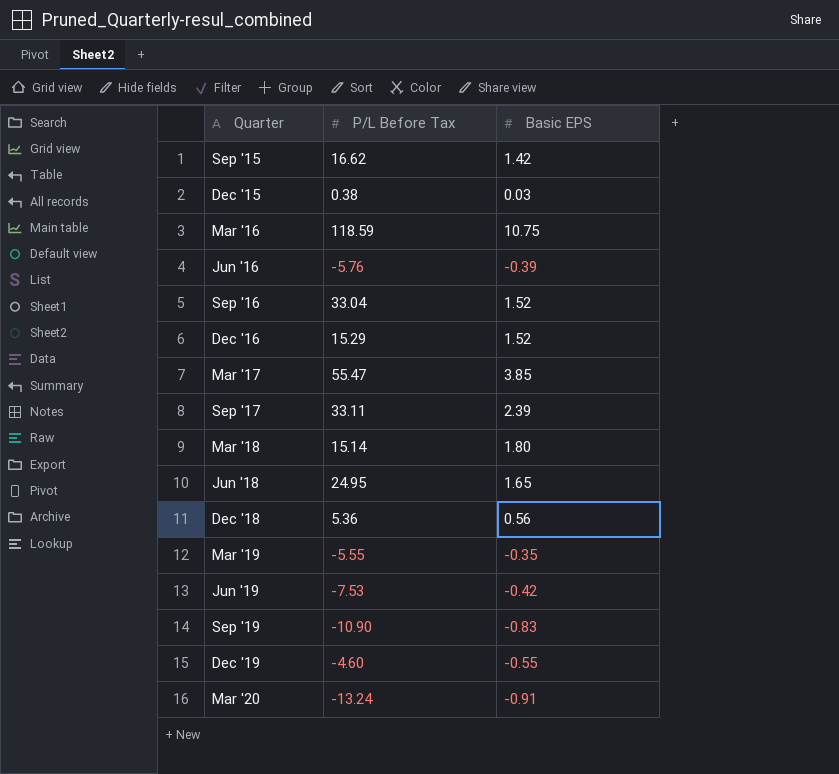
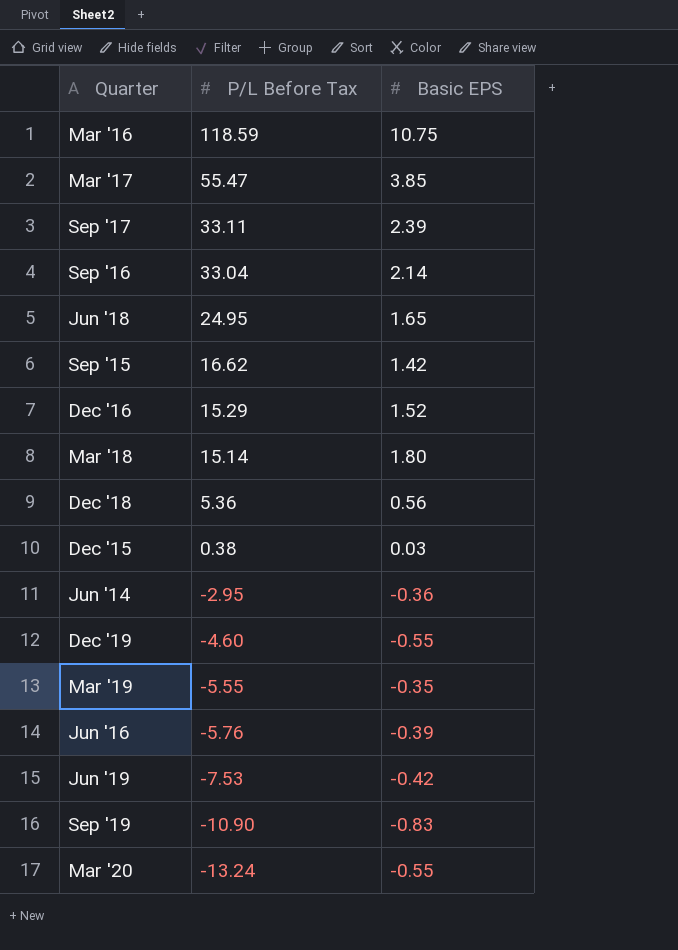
row order: Quarter ascending -> P/L Before Tax descending
Sep '16 | Basic EPS: 1.52 -> 2.14
row Jun '14: none -> -2.95 | -0.36
Mar '20 | Basic EPS: -0.91 -> -0.55

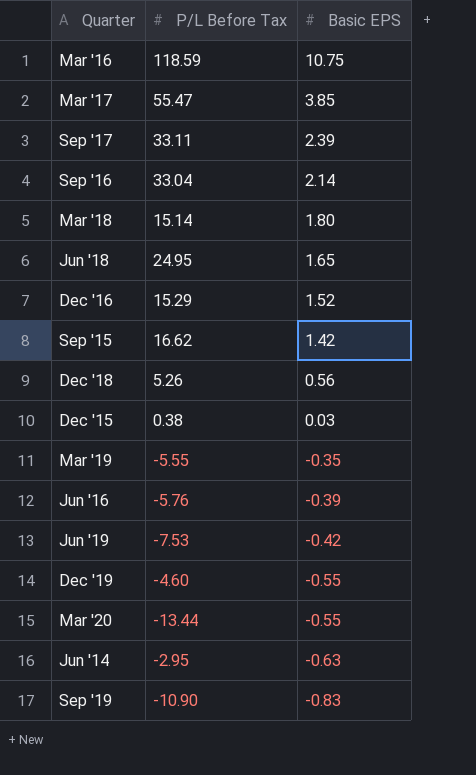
row order: P/L Before Tax descending -> Basic EPS descending
Dec '18 | P/L Before Tax: 5.36 -> 5.26
Mar '20 | P/L Before Tax: -13.24 -> -13.44
Jun '14 | Basic EPS: -0.36 -> -0.63

